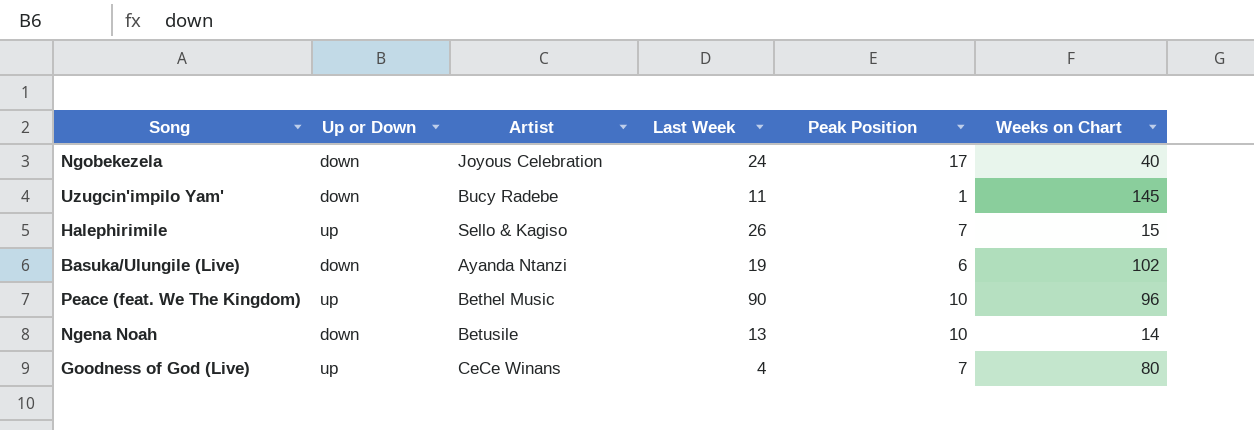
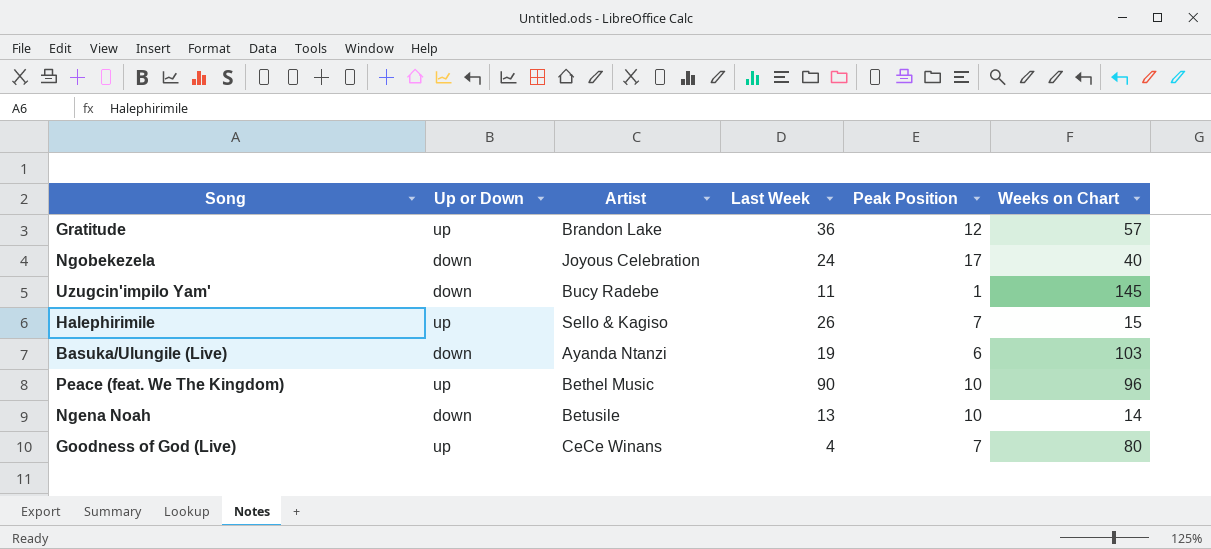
row Gratitude: none -> up | Brandon Lake | 36 | 12 | 57
Basuka/Ulungile (Live) | Weeks on Chart: 102 -> 103

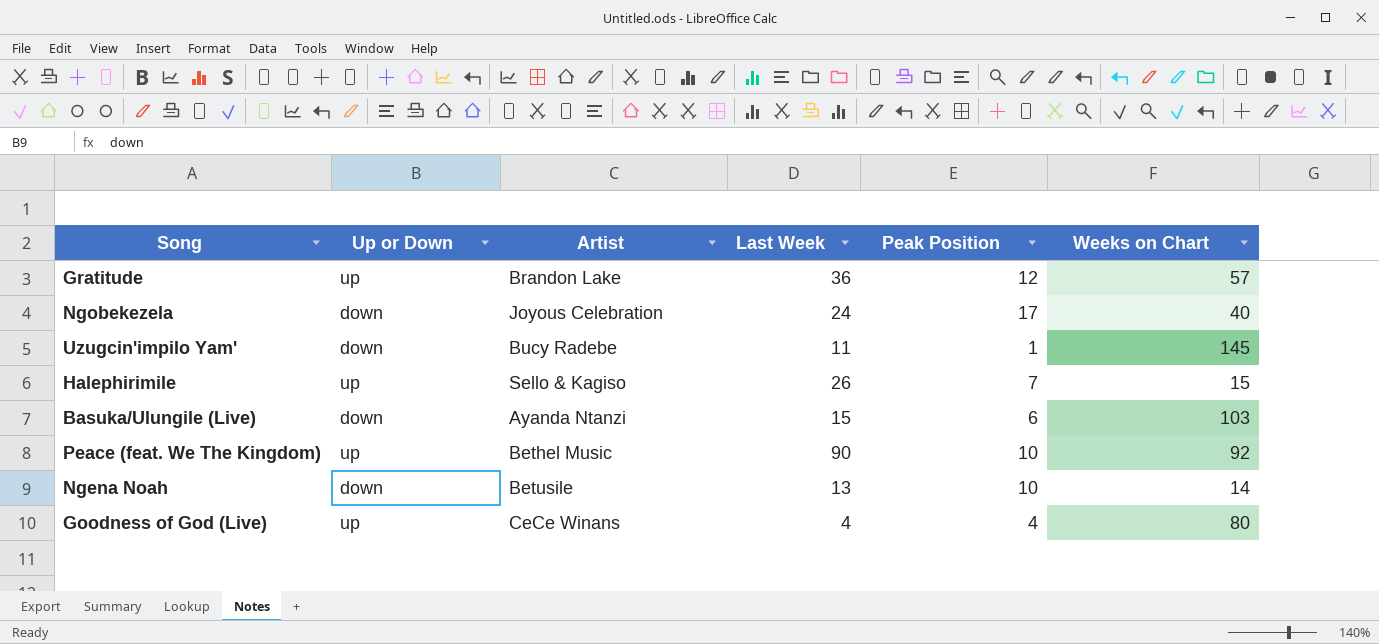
Basuka/Ulungile (Live) | Last Week: 19 -> 15
Peace (feat. We The Kingdom) | Weeks on Chart: 96 -> 92
Goodness of God (Live) | Peak Position: 7 -> 4

